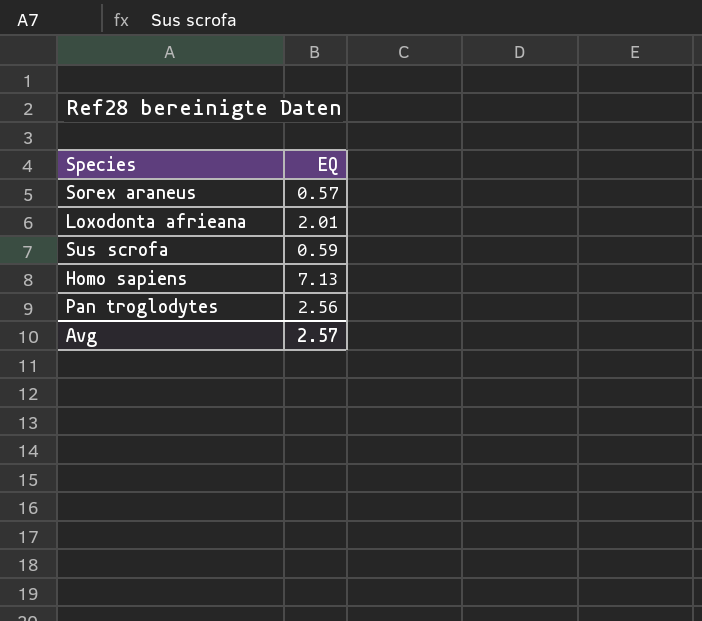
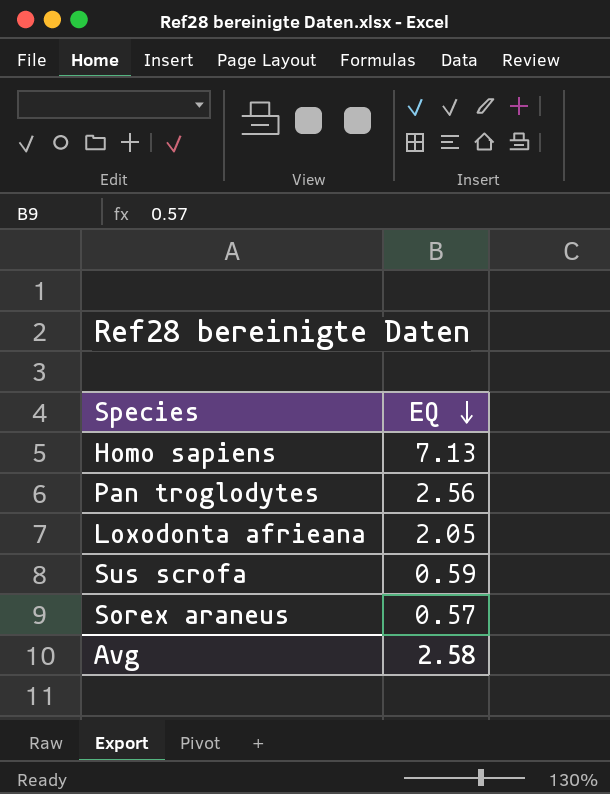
row order: none -> EQ descending
Loxodonta afrieana | EQ: 2.01 -> 2.05
Avg | EQ: 2.57 -> 2.58

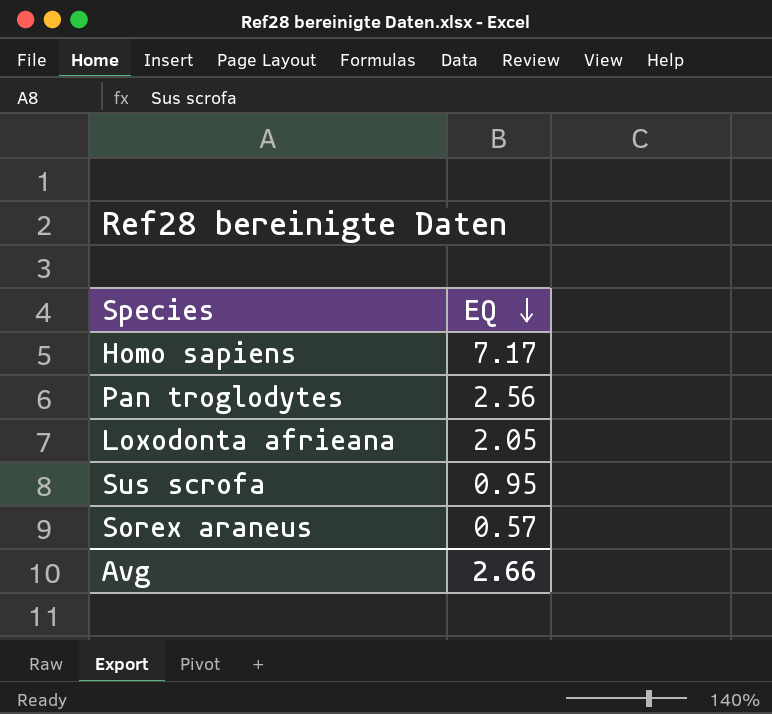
Homo sapiens | EQ: 7.13 -> 7.17
Sus scrofa | EQ: 0.59 -> 0.95
Avg | EQ: 2.58 -> 2.66

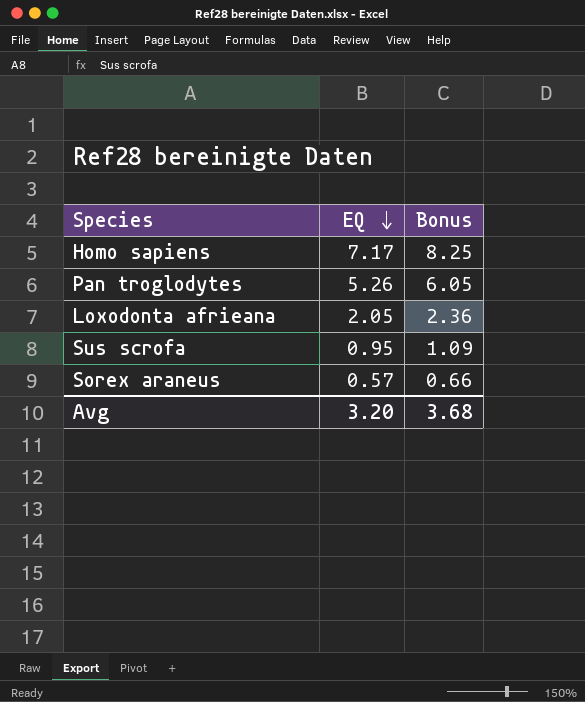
column Bonus | formula: none -> [EQ] * 1.15
Pan troglodytes | EQ: 2.56 -> 5.26
Avg | EQ: 2.66 -> 3.20

